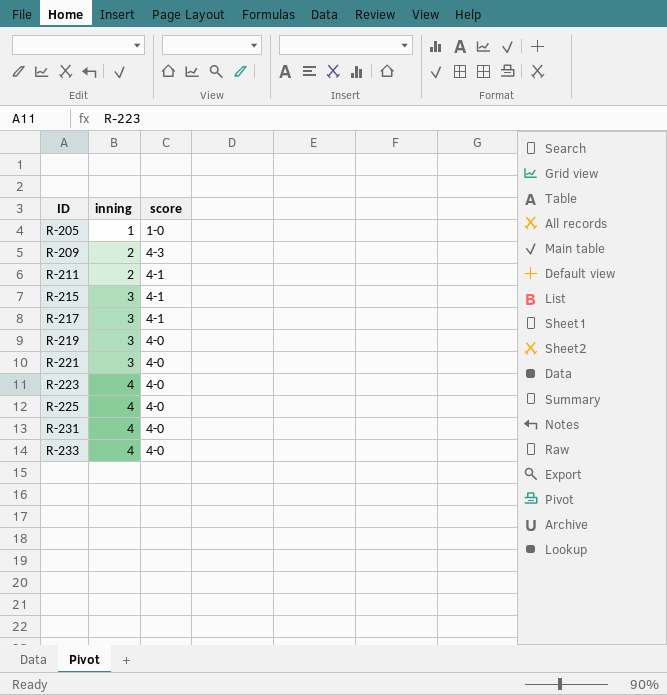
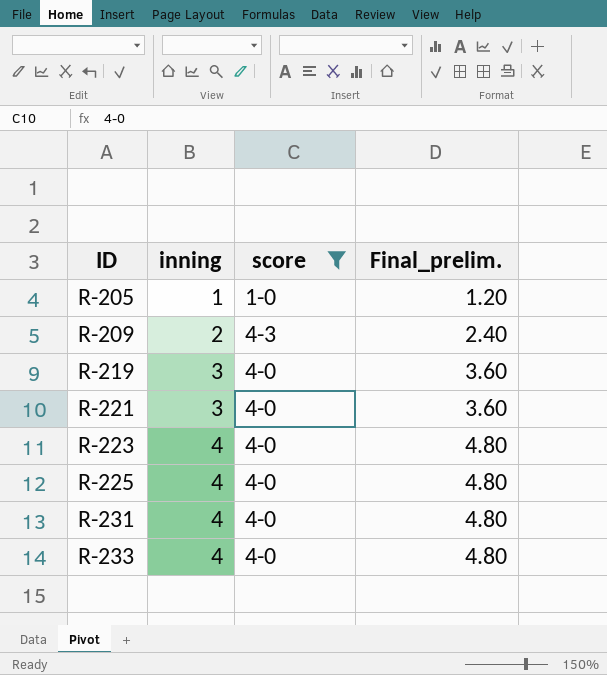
filter: none -> score != 4-1
column Final_prelim. | formula: none -> [inning] * 1.2

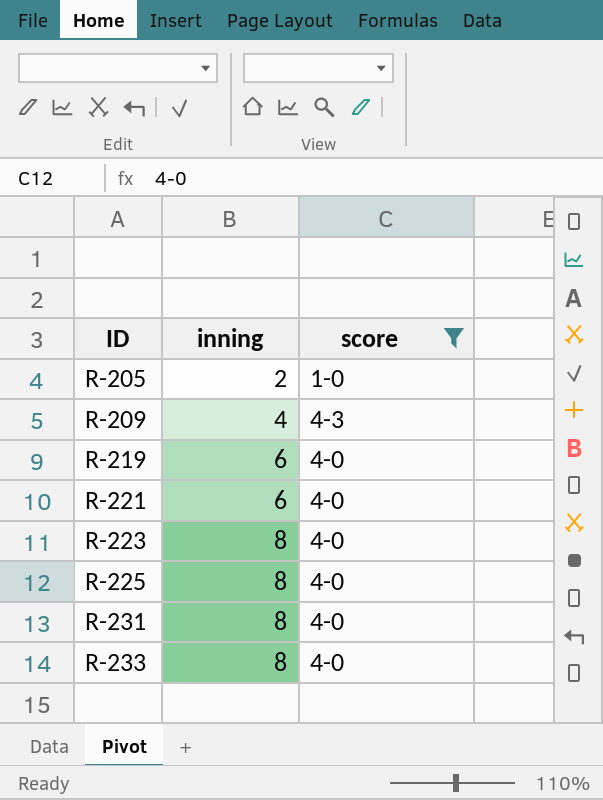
column Final_prelim. | formula: [inning] * 1.2 -> none
R-205 | inning: 1 -> 2
R-209 | inning: 2 -> 4
R-219 | inning: 3 -> 6
R-221 | inning: 3 -> 6
R-223 | inning: 4 -> 8
R-225 | inning: 4 -> 8
R-231 | inning: 4 -> 8
R-233 | inning: 4 -> 8

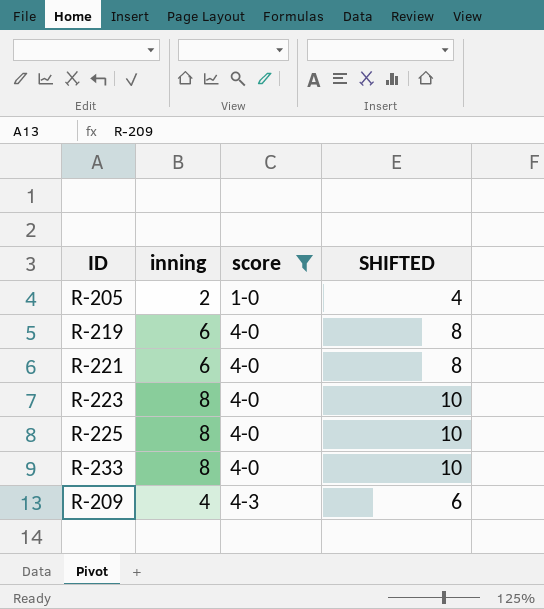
row order: ID ascending -> score ascending
column SHIFTED | formula: none -> [inning] + 2
row R-231: 8 | 4-0 -> none

